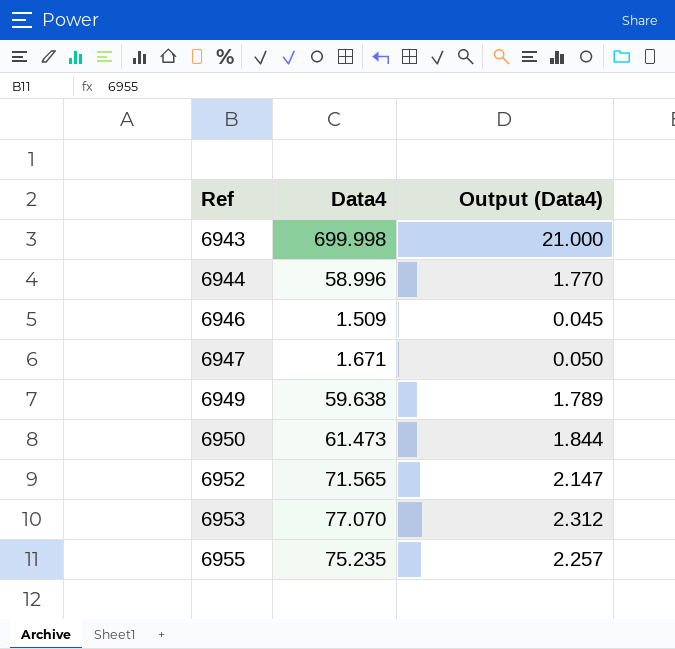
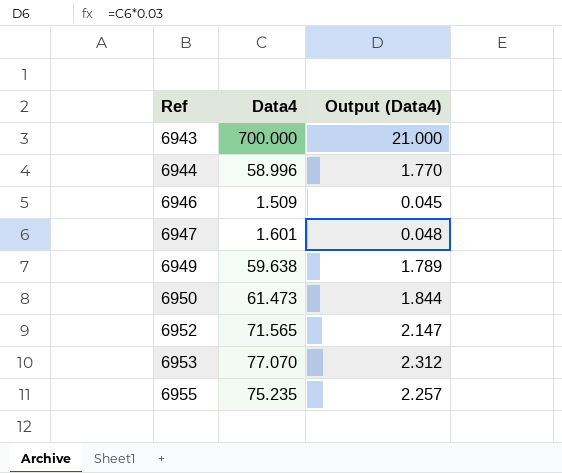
6943 | Data4: 699.998 -> 700.000
6947 | Data4: 1.671 -> 1.601
6947 | Output (Data4): 0.050 -> 0.048

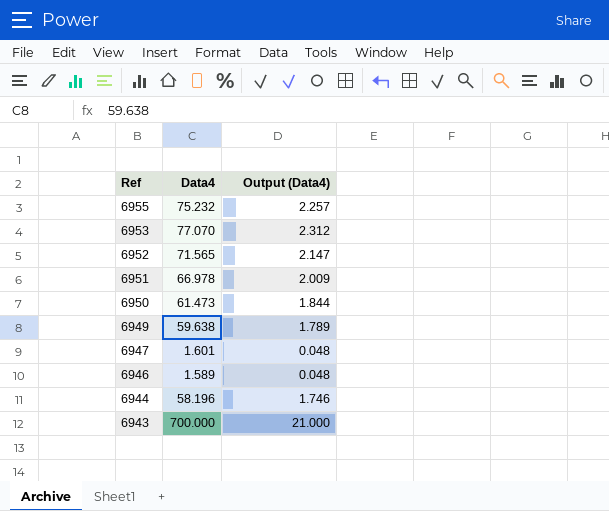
row order: Ref ascending -> Ref descending
6955 | Data4: 75.235 -> 75.232
row 6951: none -> 66.978 | 2.009
6946 | Data4: 1.509 -> 1.589
6946 | Output (Data4): 0.045 -> 0.048
6944 | Data4: 58.996 -> 58.196
6944 | Output (Data4): 1.770 -> 1.746

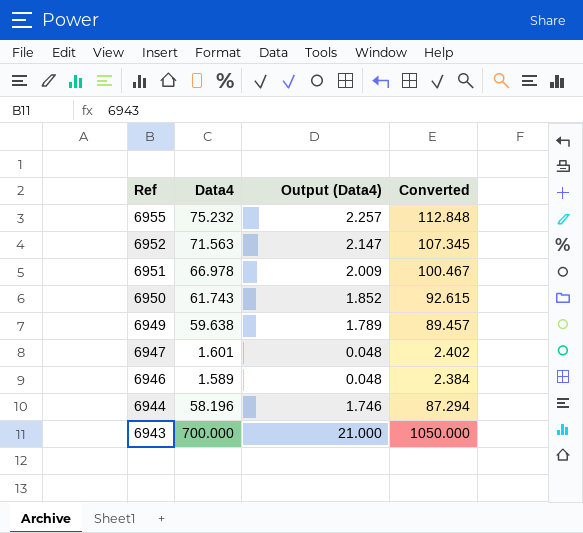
column Converted | formula: none -> [Data4] * 1.5
row 6953: 77.070 | 2.312 -> none
6952 | Data4: 71.565 -> 71.563
6950 | Data4: 61.473 -> 61.743
6950 | Output (Data4): 1.844 -> 1.852

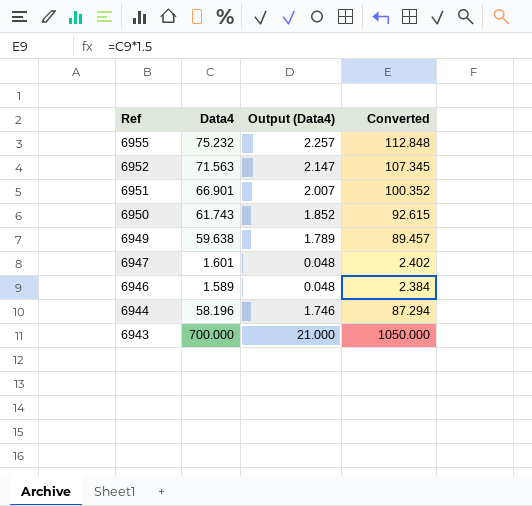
6951 | Data4: 66.978 -> 66.901
6951 | Output (Data4): 2.009 -> 2.007
6951 | Converted: 100.467 -> 100.352

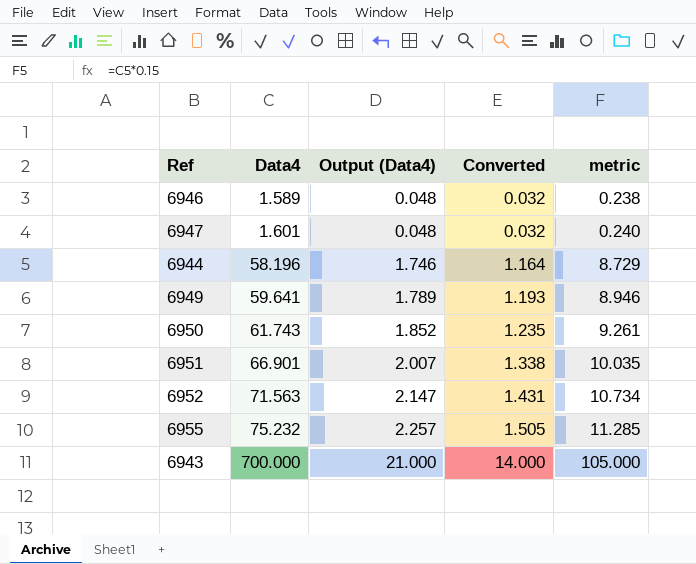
row order: Ref descending -> Data4 ascending
column Converted | formula: [Data4] * 1.5 -> [Data4] * 0.02
column metric | formula: none -> [Data4] * 0.15
6949 | Data4: 59.638 -> 59.641

